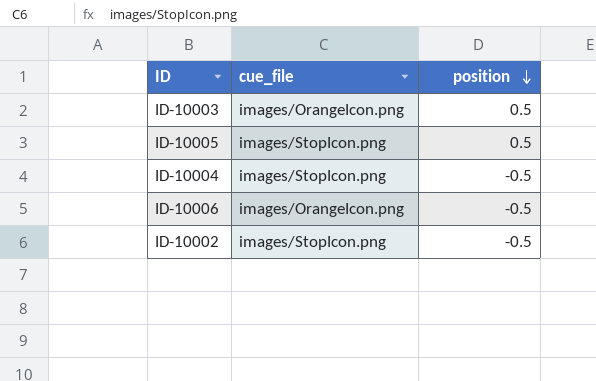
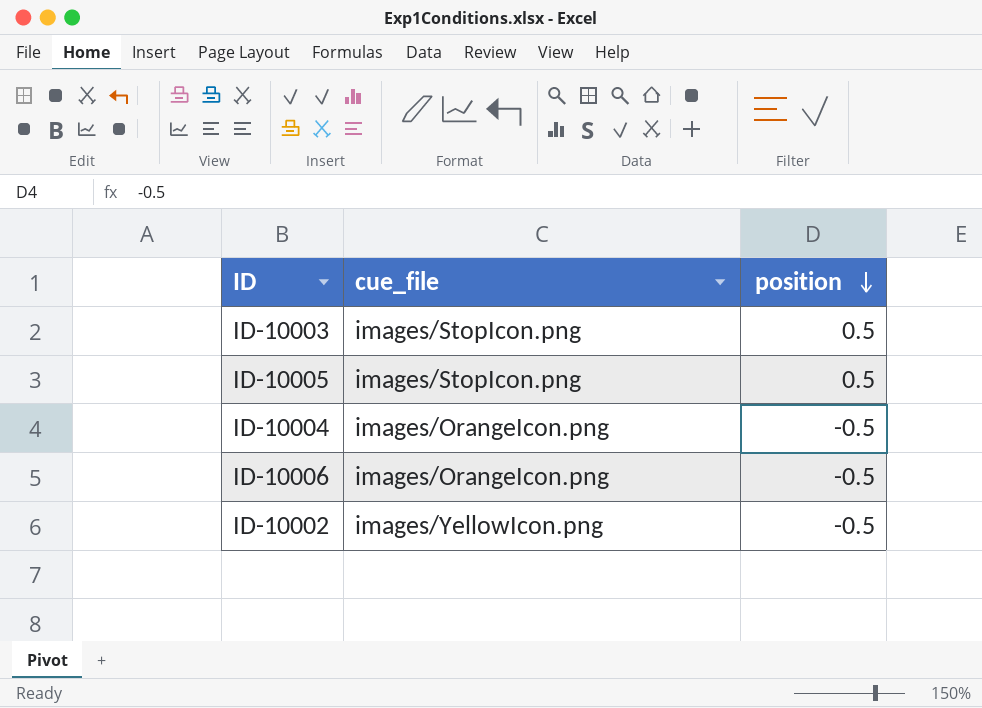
ID-10003 | cue_file: images/OrangeIcon.png -> images/StopIcon.png
ID-10004 | cue_file: images/StopIcon.png -> images/OrangeIcon.png
ID-10002 | cue_file: images/StopIcon.png -> images/YellowIcon.png

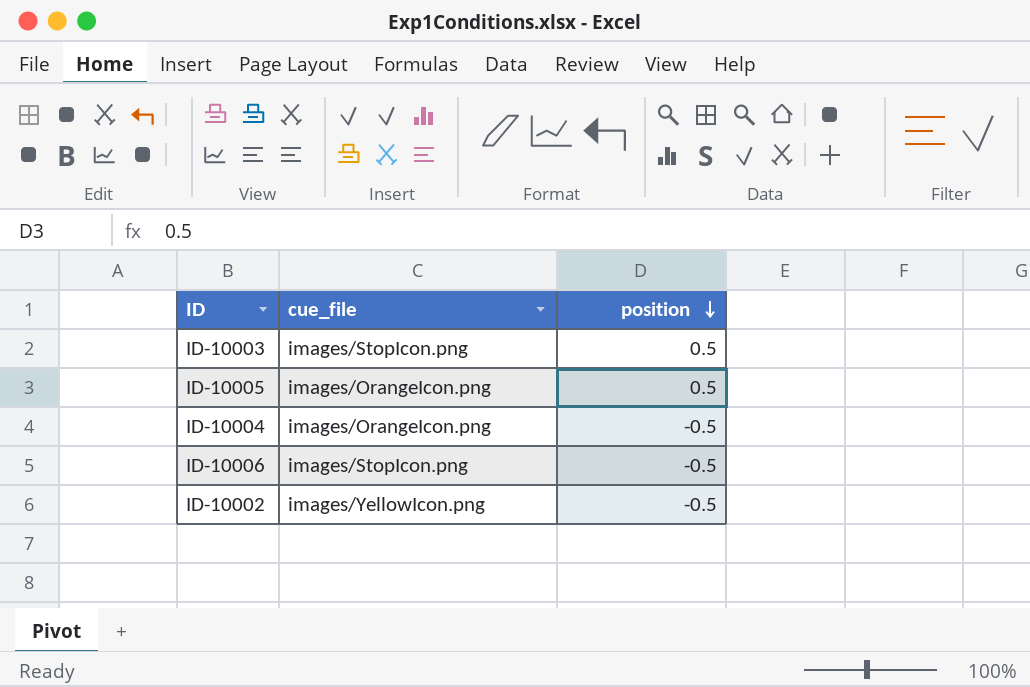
ID-10005 | cue_file: images/StopIcon.png -> images/OrangeIcon.png
ID-10006 | cue_file: images/OrangeIcon.png -> images/StopIcon.png

